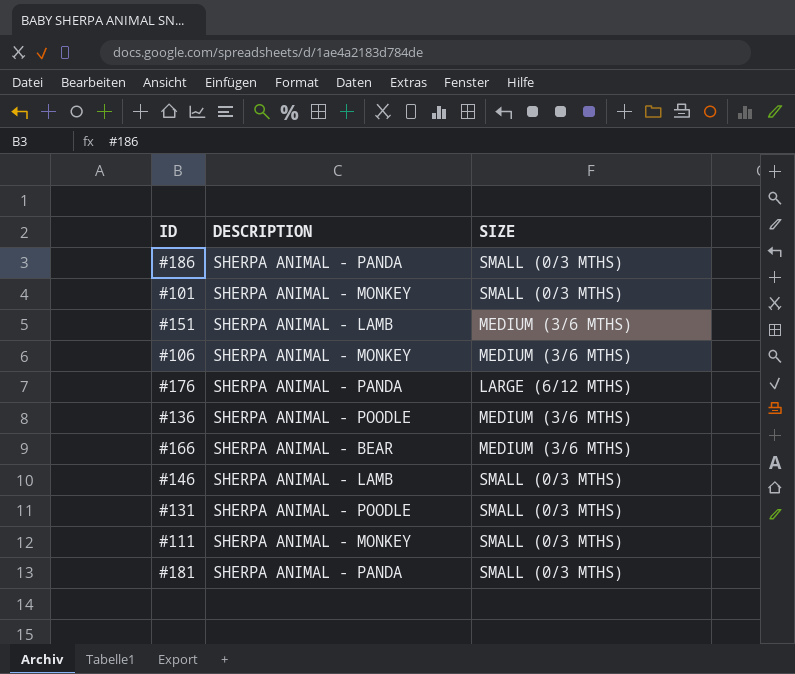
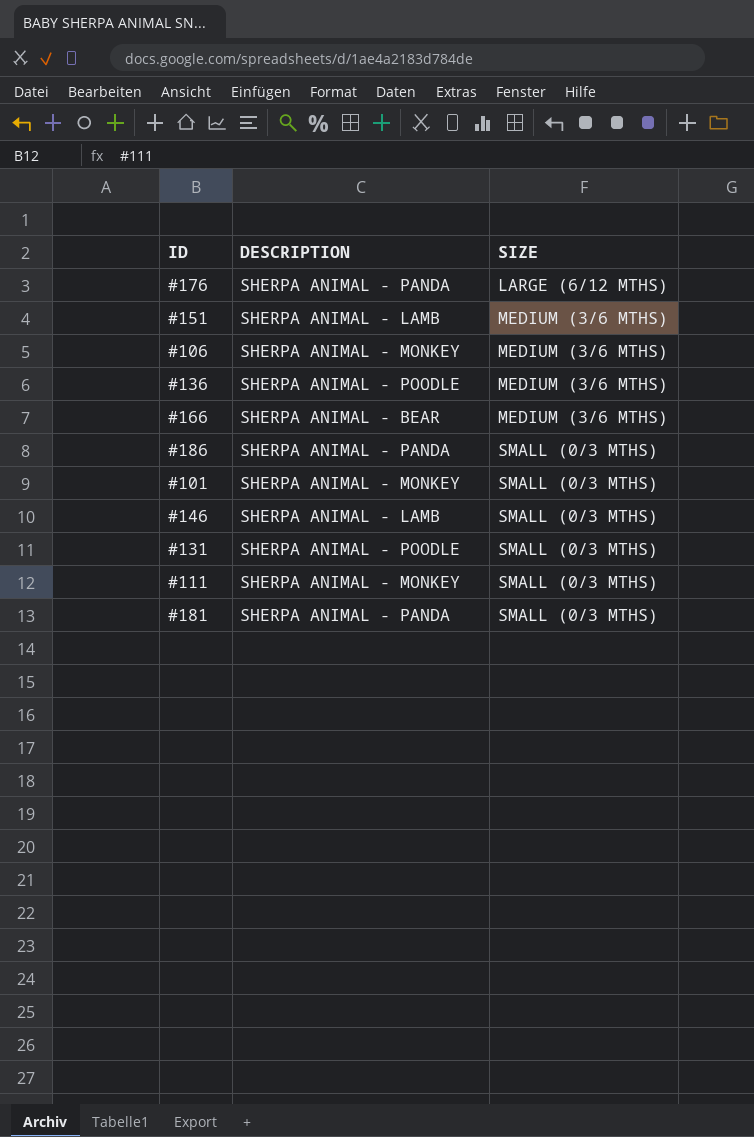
row order: none -> SIZE ascending

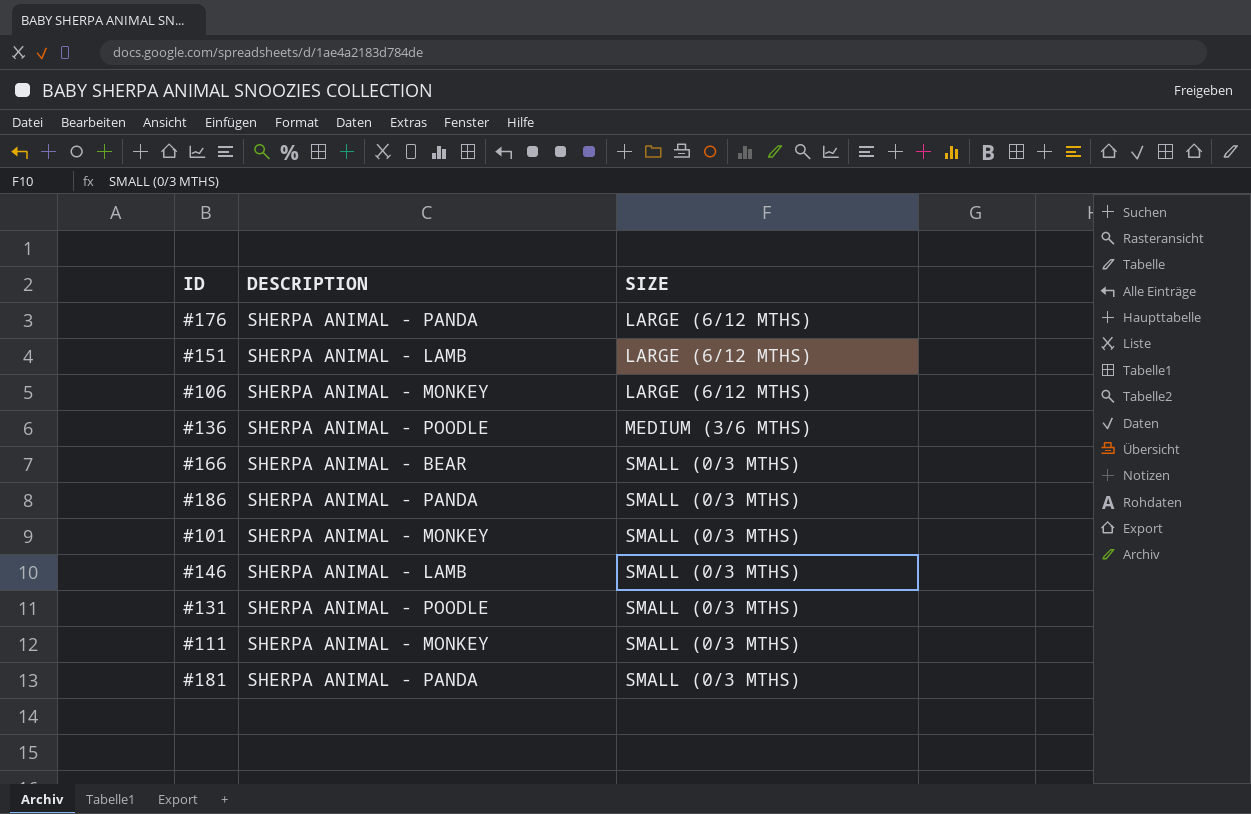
#151 | SIZE: MEDIUM (3/6 MTHS) -> LARGE (6/12 MTHS)
#106 | SIZE: MEDIUM (3/6 MTHS) -> LARGE (6/12 MTHS)
#166 | SIZE: MEDIUM (3/6 MTHS) -> SMALL (0/3 MTHS)

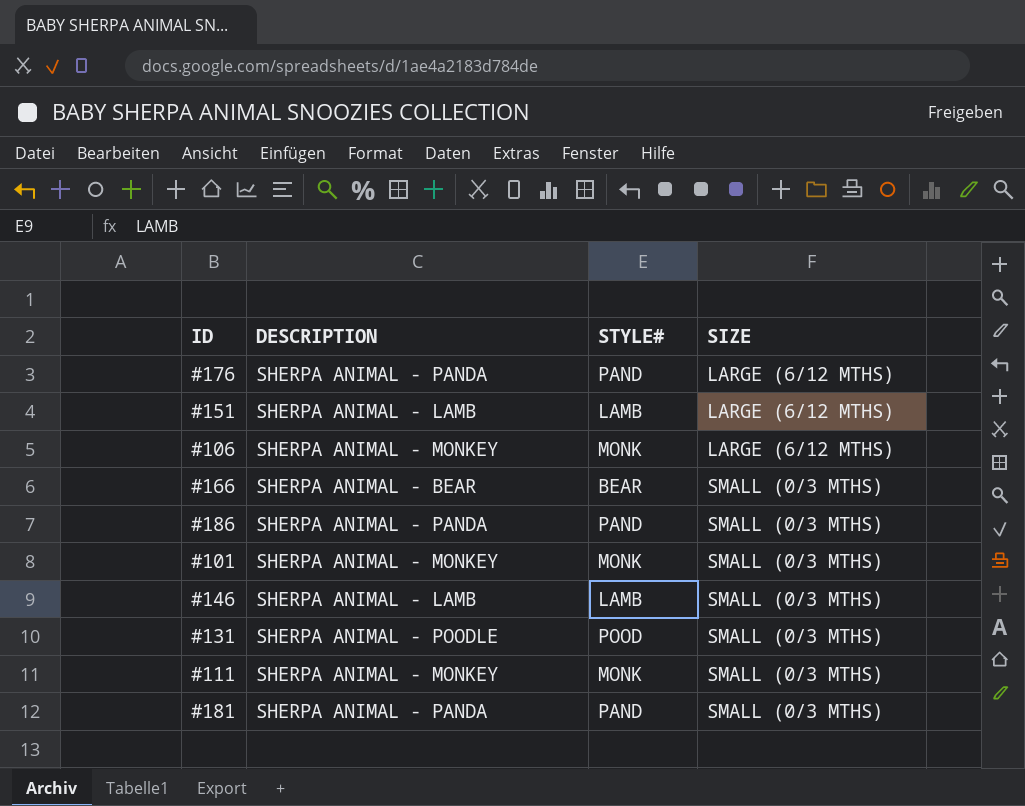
column STYLE# | position: none -> 3
row #136: SHERPA ANIMAL - POODLE | MEDIUM (3/6 MTHS) -> none

